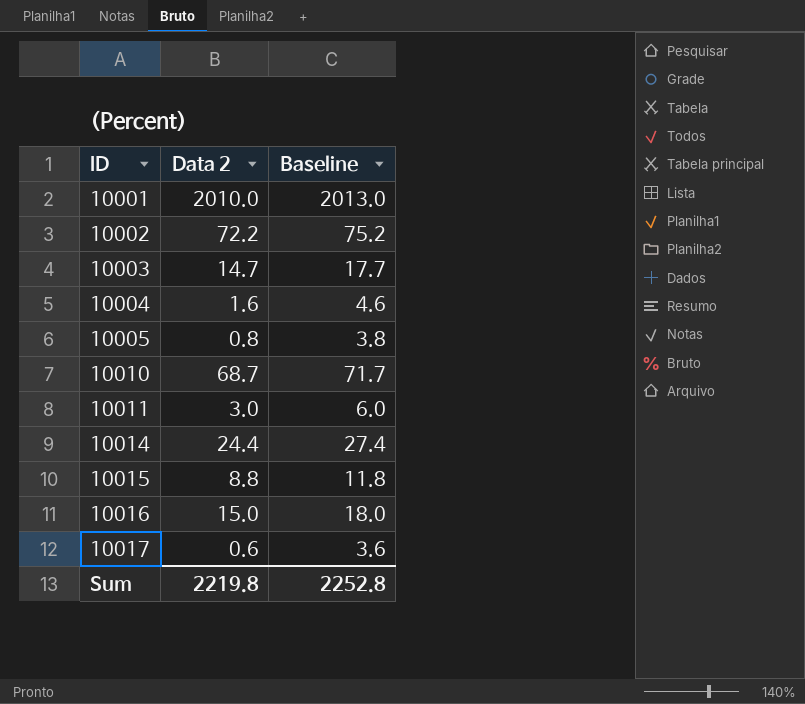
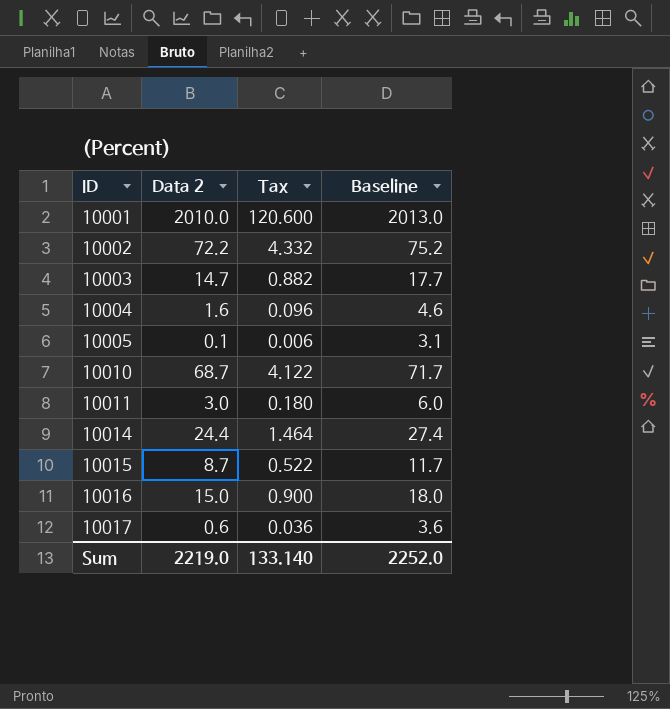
column Tax | formula: none -> [Data 2] * 0.06
10005 | Data 2: 0.8 -> 0.1
10005 | Baseline: 3.8 -> 3.1
10015 | Data 2: 8.8 -> 8.7
10015 | Baseline: 11.8 -> 11.7
Sum | Data 2: 2219.8 -> 2219.0
Sum | Baseline: 2252.8 -> 2252.0

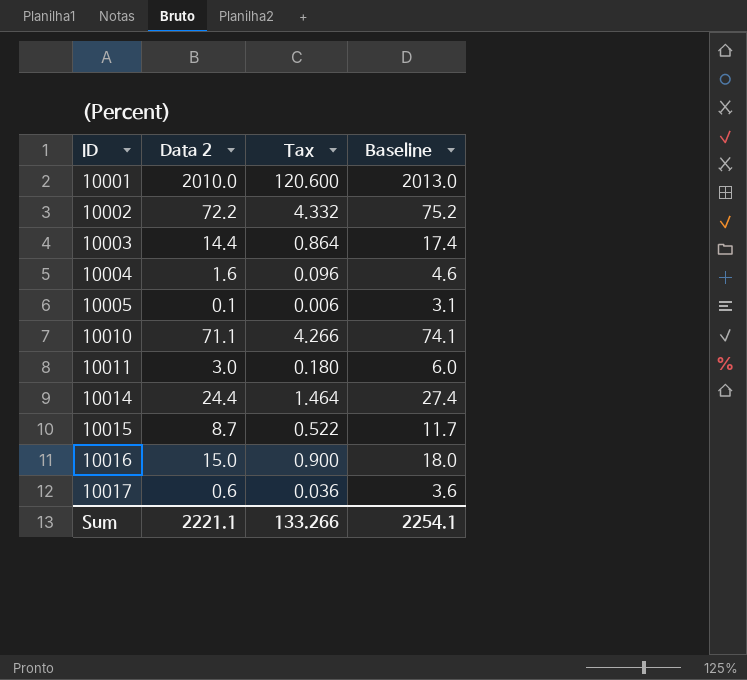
10003 | Data 2: 14.7 -> 14.4
10003 | Tax: 0.882 -> 0.864
10003 | Baseline: 17.7 -> 17.4
10010 | Data 2: 68.7 -> 71.1
10010 | Tax: 4.122 -> 4.266
10010 | Baseline: 71.7 -> 74.1
Sum | Data 2: 2219.0 -> 2221.1
Sum | Tax: 133.140 -> 133.266
Sum | Baseline: 2252.0 -> 2254.1

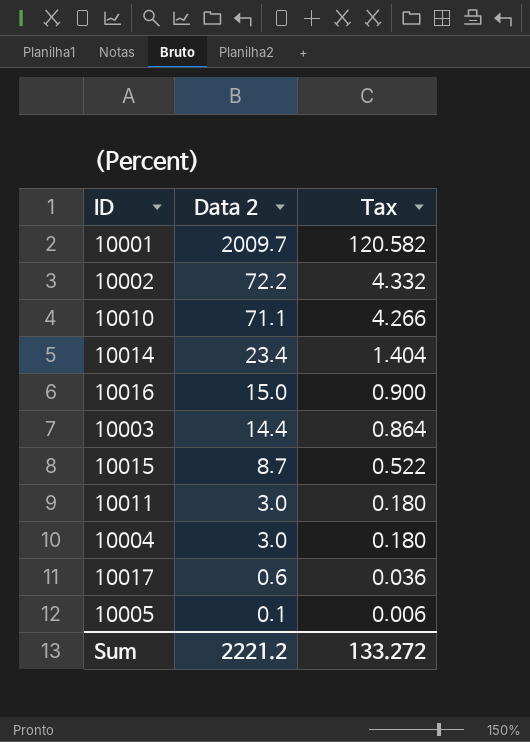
row order: ID ascending -> Data 2 descending
column Baseline | formula: [Data 2] + 3 -> none
10001 | Data 2: 2010.0 -> 2009.7
10001 | Tax: 120.600 -> 120.582
10014 | Data 2: 24.4 -> 23.4
10014 | Tax: 1.464 -> 1.404
10004 | Data 2: 1.6 -> 3.0
10004 | Tax: 0.096 -> 0.180
Sum | Data 2: 2221.1 -> 2221.2
Sum | Tax: 133.266 -> 133.272

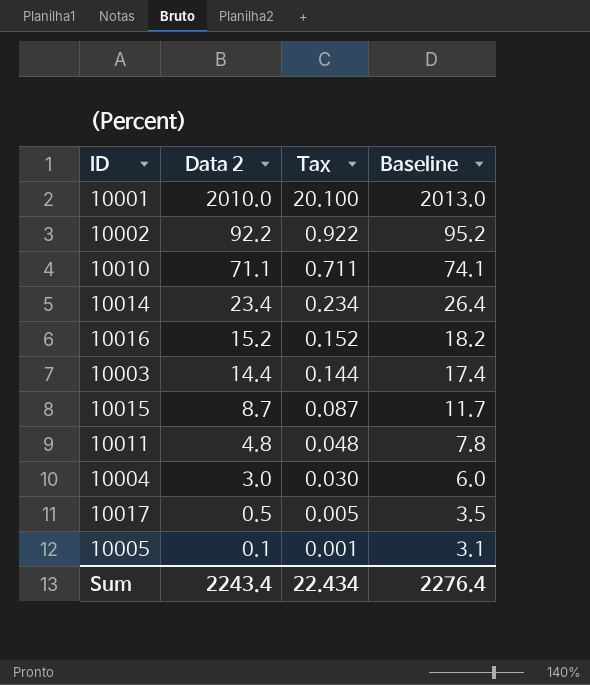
column Tax | formula: [Data 2] * 0.06 -> [Data 2] * 0.01
column Baseline | formula: none -> [Data 2] + 3
10001 | Data 2: 2009.7 -> 2010.0
10002 | Data 2: 72.2 -> 92.2
10016 | Data 2: 15.0 -> 15.2
10011 | Data 2: 3.0 -> 4.8
10017 | Data 2: 0.6 -> 0.5
Sum | Data 2: 2221.2 -> 2243.4
Sum | Tax: 133.272 -> 22.434

